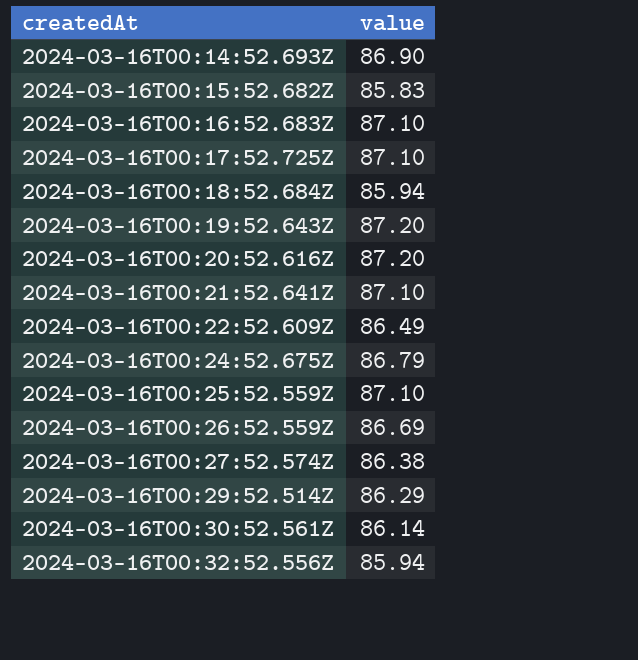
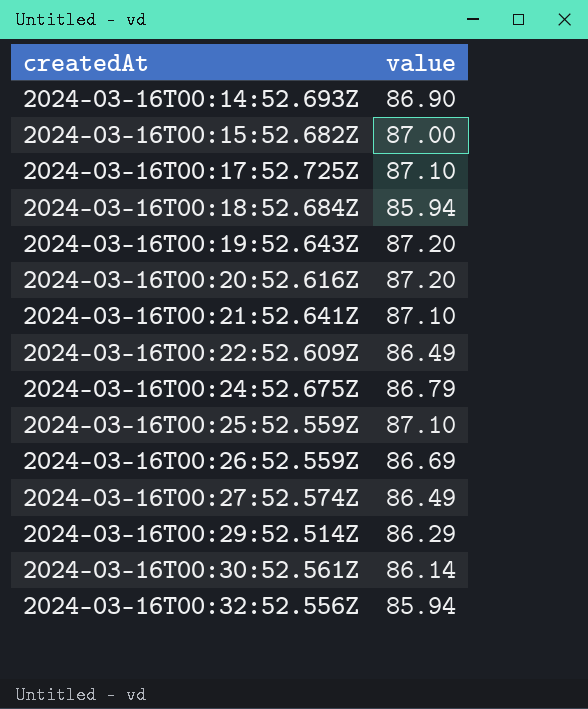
row 2024-03-16T00:16:52.683Z: 87.10 -> none
2024-03-16T00:15:52.682Z | value: 85.83 -> 87.00
2024-03-16T00:27:52.574Z | value: 86.38 -> 86.49

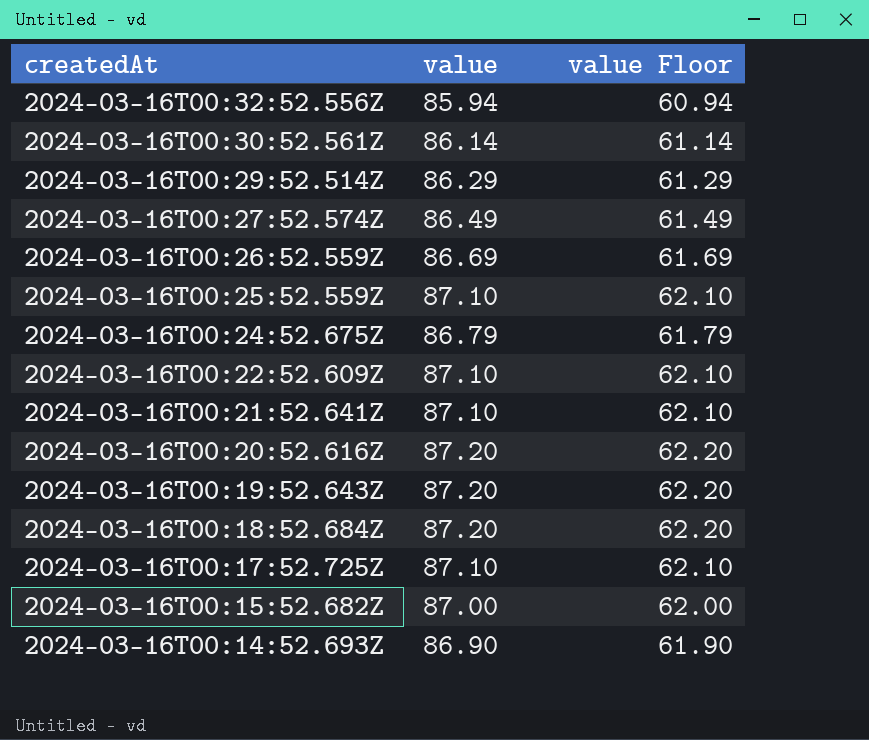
row order: createdAt ascending -> createdAt descending
column value Floor | formula: none -> [value] - 25
2024-03-16T00:22:52.609Z | value: 86.49 -> 87.10
2024-03-16T00:18:52.684Z | value: 85.94 -> 87.20

